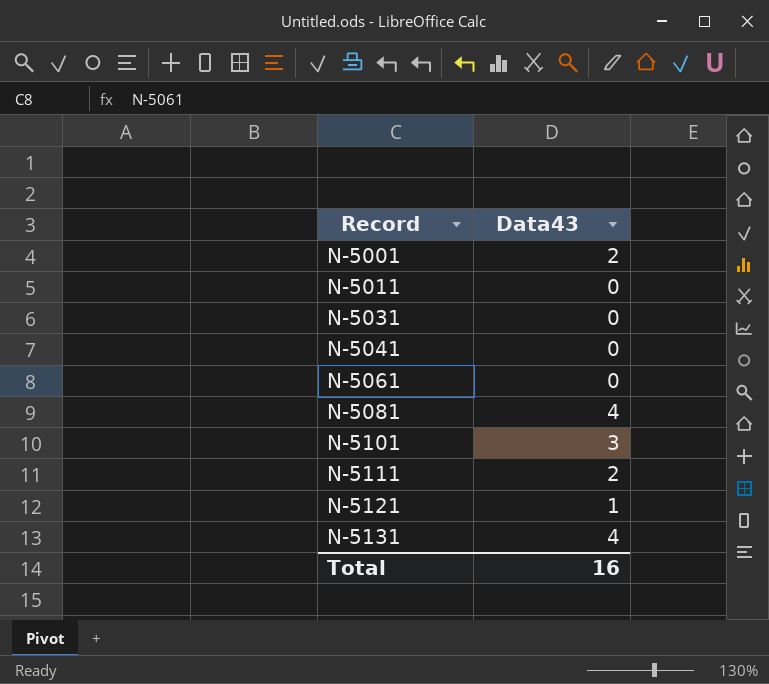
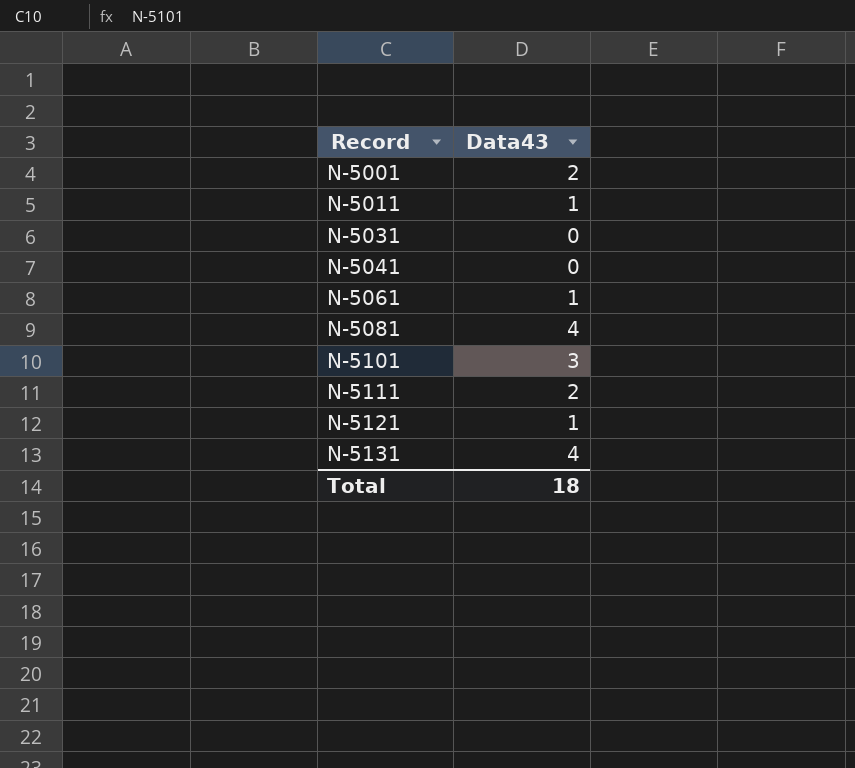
N-5011 | Data43: 0 -> 1
N-5061 | Data43: 0 -> 1
Total | Data43: 16 -> 18

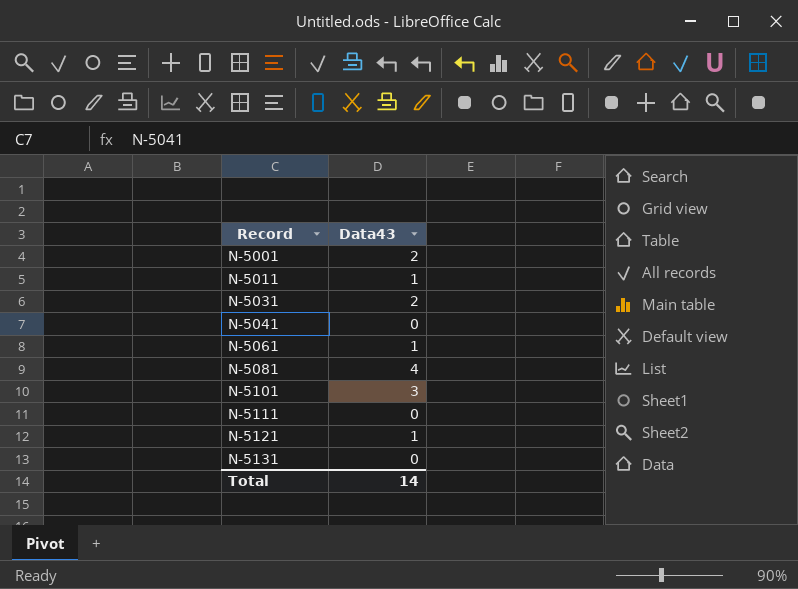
N-5031 | Data43: 0 -> 2
N-5111 | Data43: 2 -> 0
N-5131 | Data43: 4 -> 0
Total | Data43: 18 -> 14

